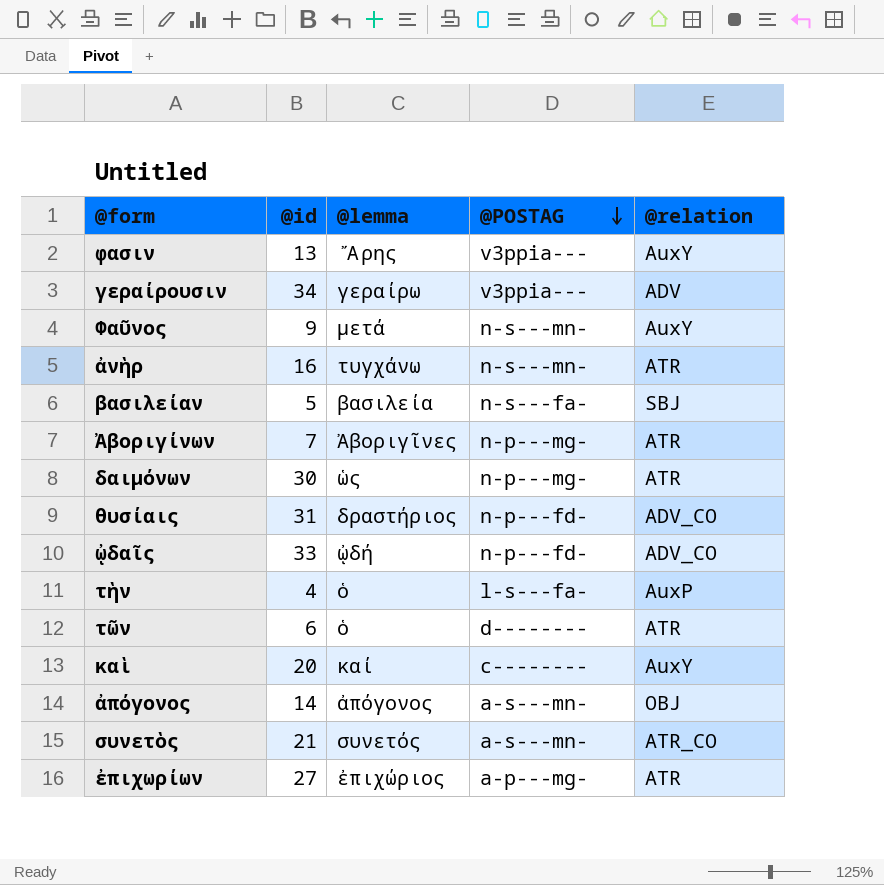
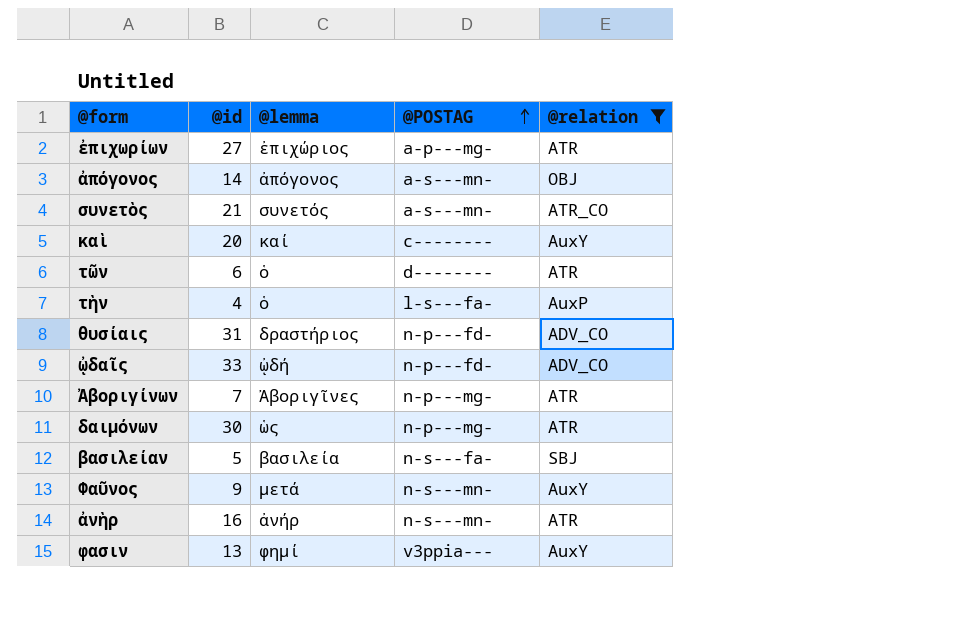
filter: none -> @relation != ADV
row order: @POSTAG descending -> @POSTAG ascending
ἀνὴρ | @lemma: τυγχάνω -> ἀνήρ
φασιν | @lemma: Ἄρης -> φημί

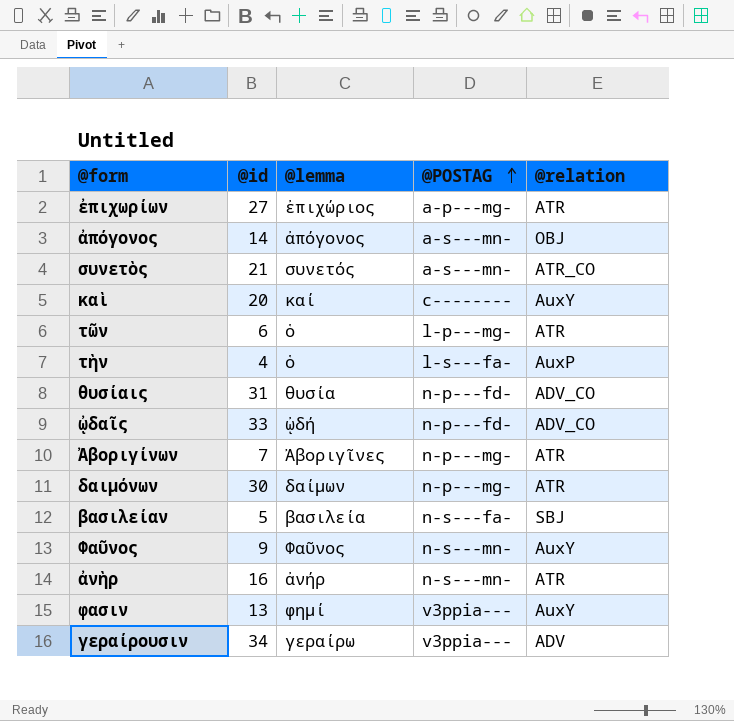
filter: @relation != ADV -> none
τῶν | @POSTAG: d-------- -> l-p---mg-
θυσίαις | @lemma: δραστήριος -> θυσία
δαιμόνων | @lemma: ὡς -> δαίμων
Φαῦνος | @lemma: μετά -> Φαῦνος

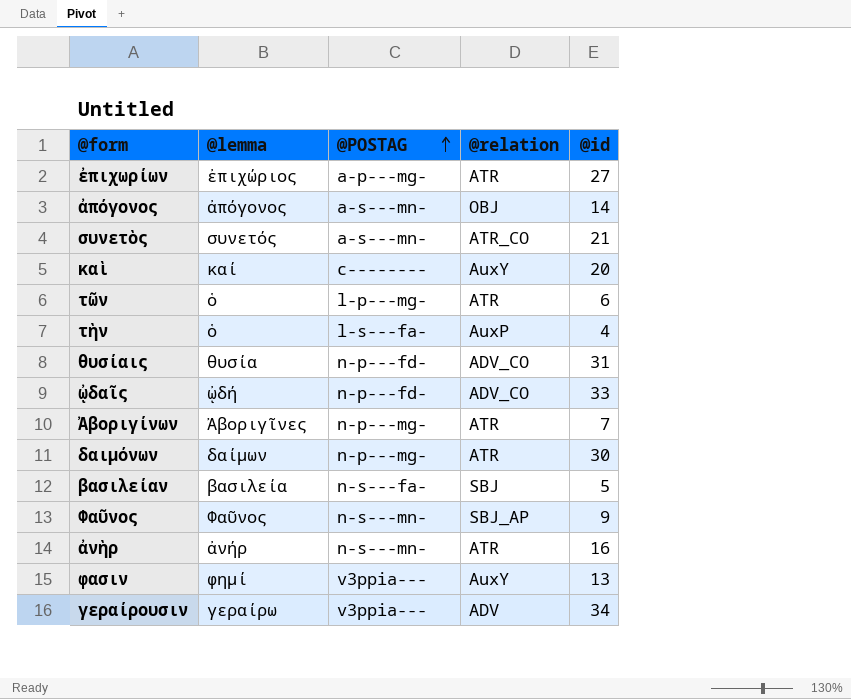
column @id | position: 2 -> 5
Φαῦνος | @relation: AuxY -> SBJ_AP

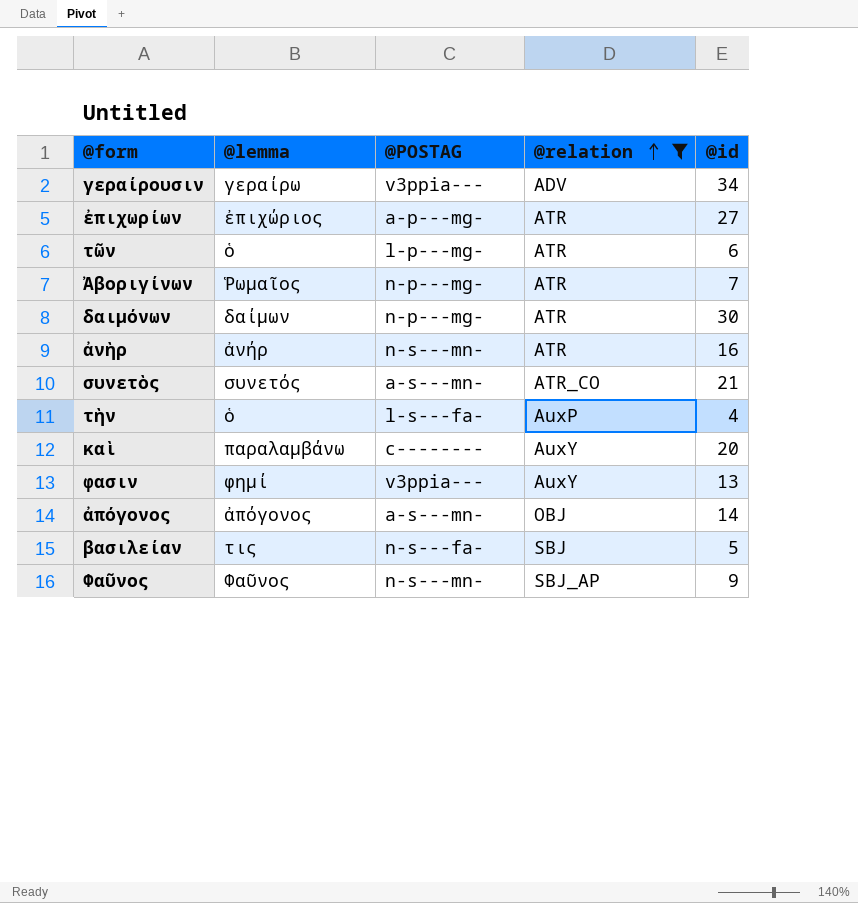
filter: none -> @relation != ADV_CO
row order: @POSTAG ascending -> @relation ascending
Ἀβοριγίνων | @lemma: Ἀβοριγῖνες -> Ῥωμαῖος
καὶ | @lemma: καί -> παραλαμβάνω
βασιλείαν | @lemma: βασιλεία -> τις

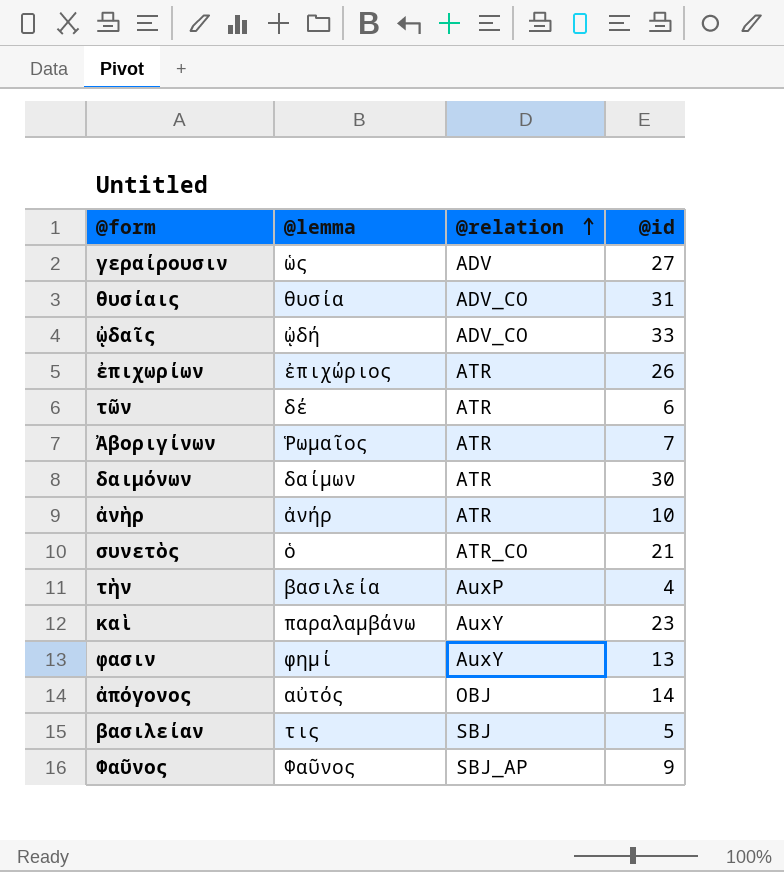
filter: @relation != ADV_CO -> none
column @POSTAG | position: 3 -> none
γεραίρουσιν | @lemma: γεραίρω -> ὡς
γεραίρουσιν | @id: 34 -> 27
ἐπιχωρίων | @id: 27 -> 26
τῶν | @lemma: ὁ -> δέ
ἀνὴρ | @id: 16 -> 10
συνετὸς | @lemma: συνετός -> ὁ
τὴν | @lemma: ὁ -> βασιλεία
καὶ | @id: 20 -> 23
ἀπόγονος | @lemma: ἀπόγονος -> αὐτός

